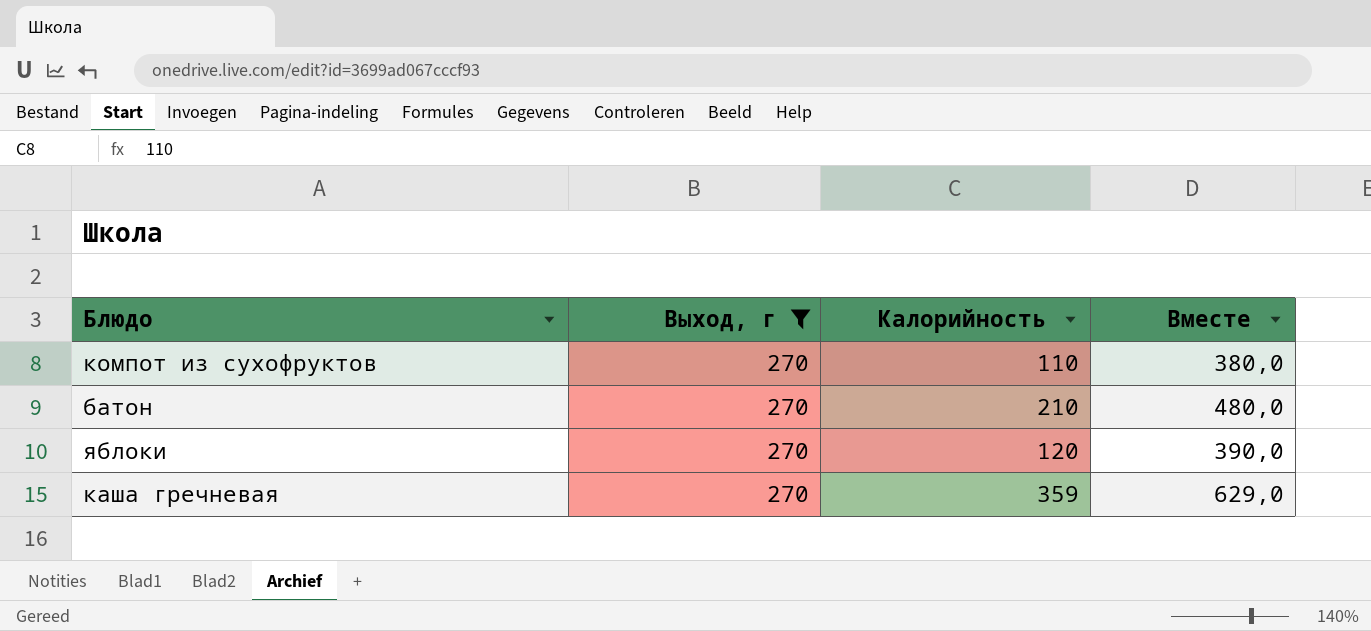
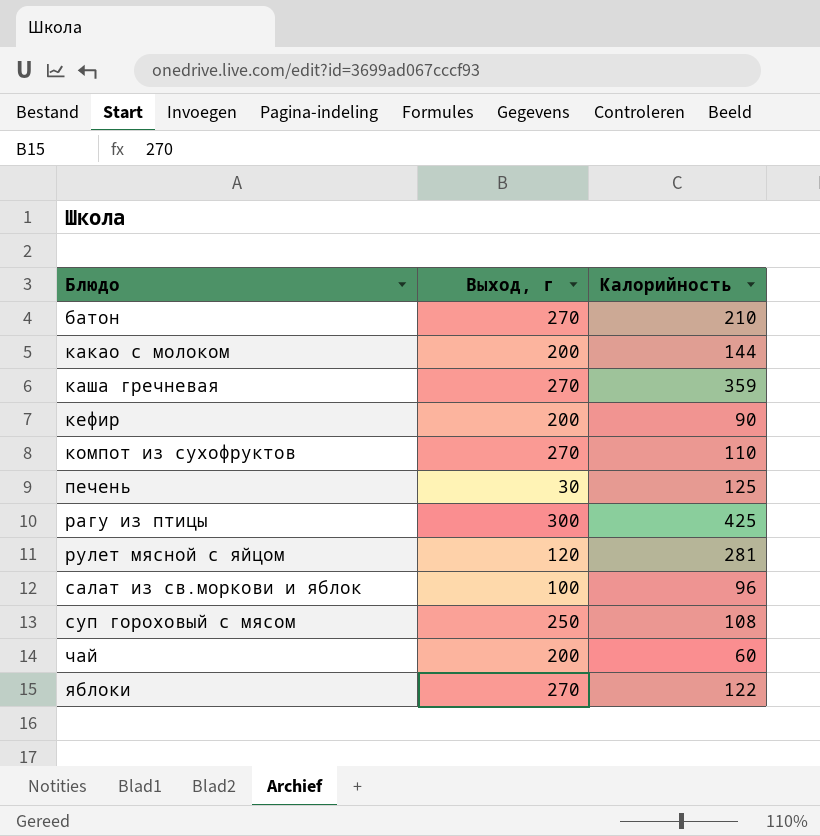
filter: Выход, г = 270 -> none
row order: none -> Блюдо ascending
column Вместе | formula: [Выход, г] + [Калорийность] -> none
яблоки | Калорийность: 120 -> 122

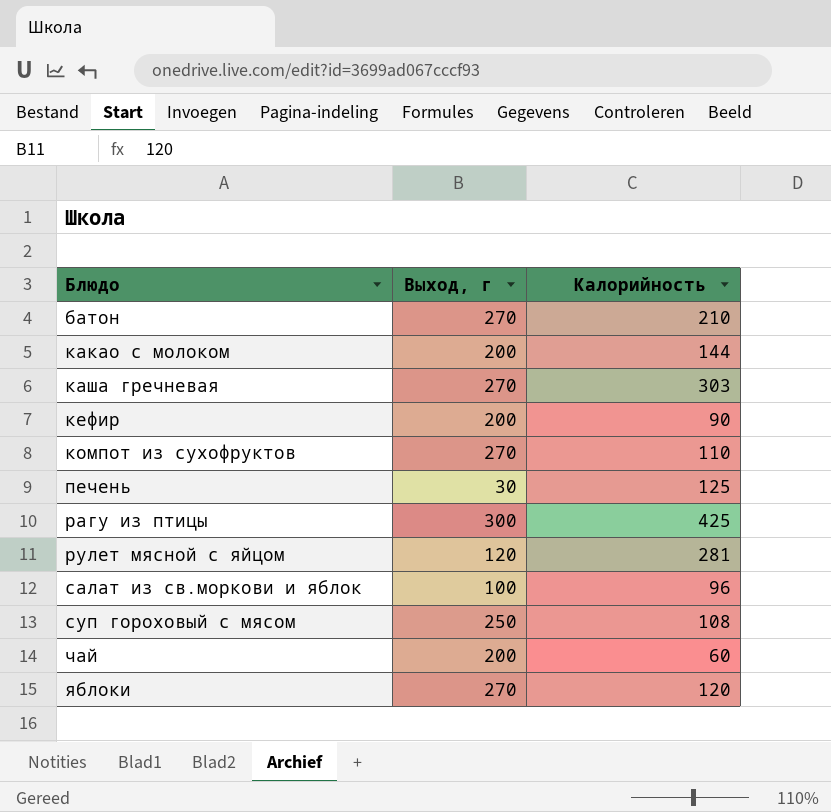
каша гречневая | Калорийность: 359 -> 303
яблоки | Калорийность: 122 -> 120

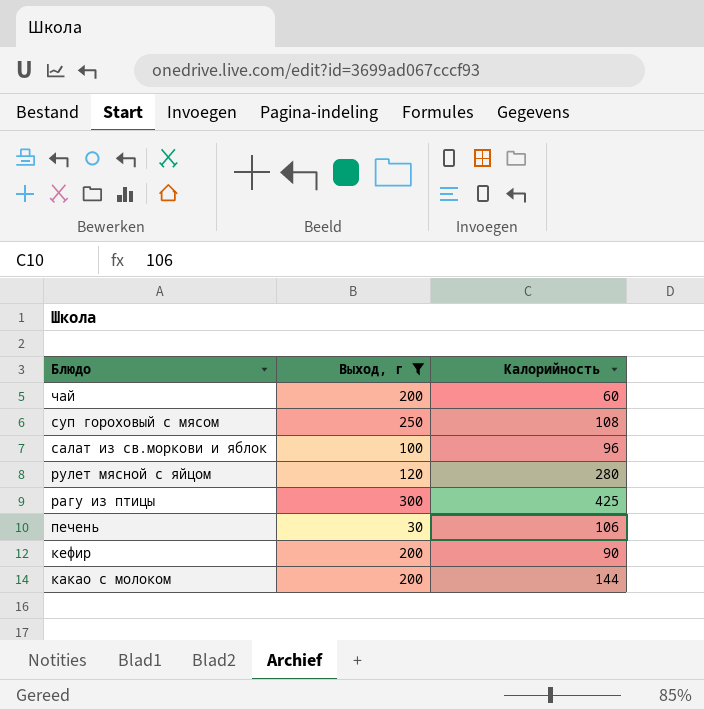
filter: none -> Выход, г != 270
row order: Блюдо ascending -> Блюдо descending
рулет мясной с яйцом | Калорийность: 281 -> 280
печень | Калорийность: 125 -> 106

